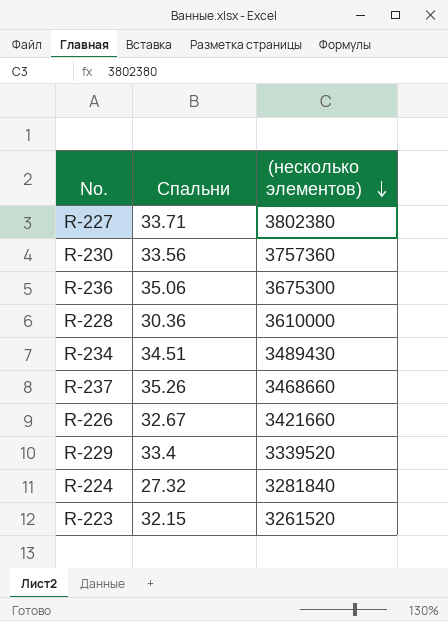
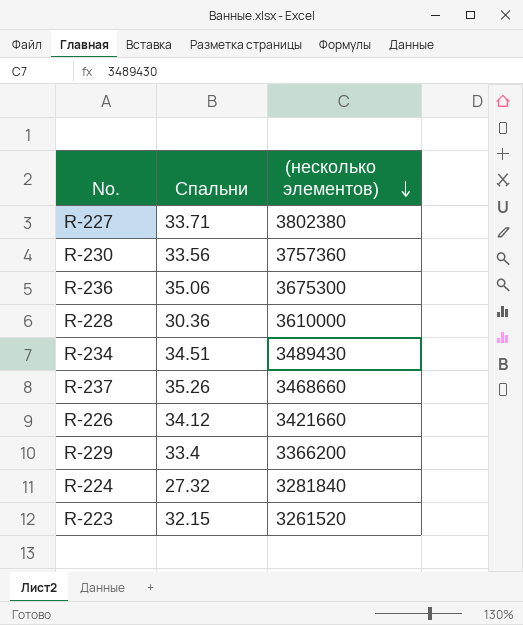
R-226 | Спальни: 32.67 -> 34.12
R-229 | (несколько элементов): 3339520 -> 3366200

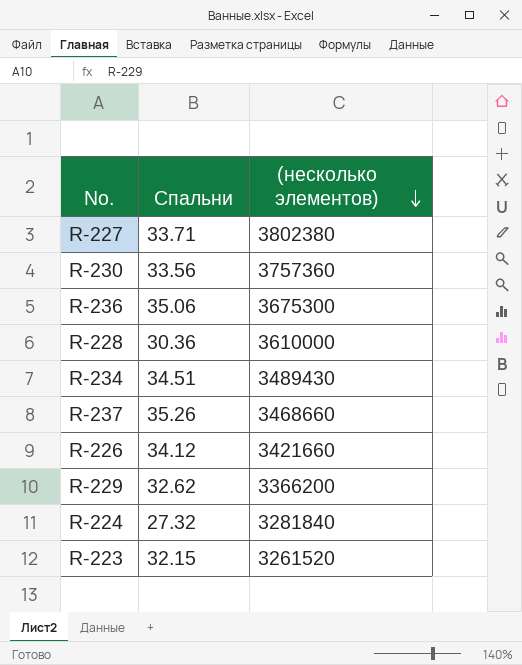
R-229 | Спальни: 33.4 -> 32.62

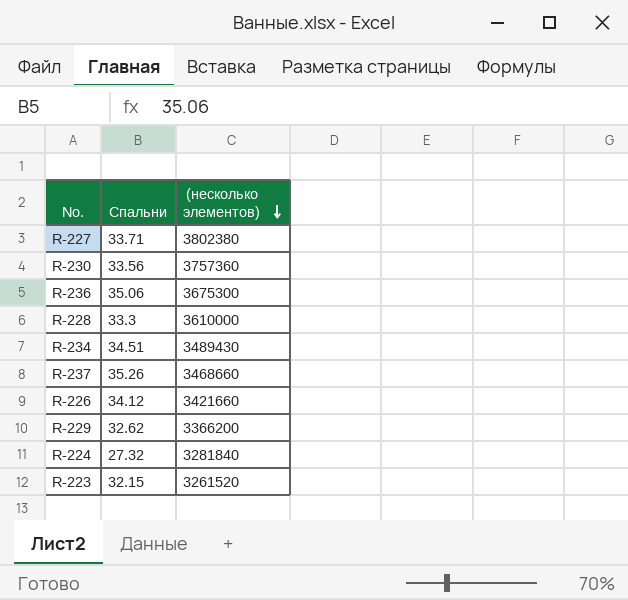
R-228 | Спальни: 30.36 -> 33.3

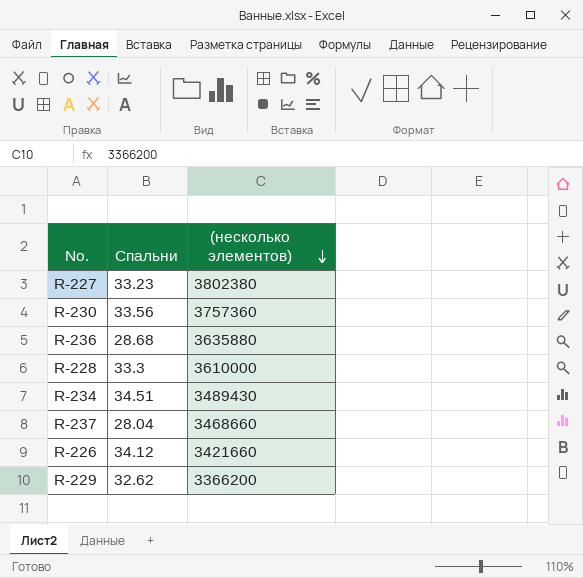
row R-224: 27.32 | 3281840 -> none
row R-223: 32.15 | 3261520 -> none
R-227 | Спальни: 33.71 -> 33.23
R-236 | Спальни: 35.06 -> 28.68
R-236 | (несколько элементов): 3675300 -> 3635880
R-237 | Спальни: 35.26 -> 28.04

